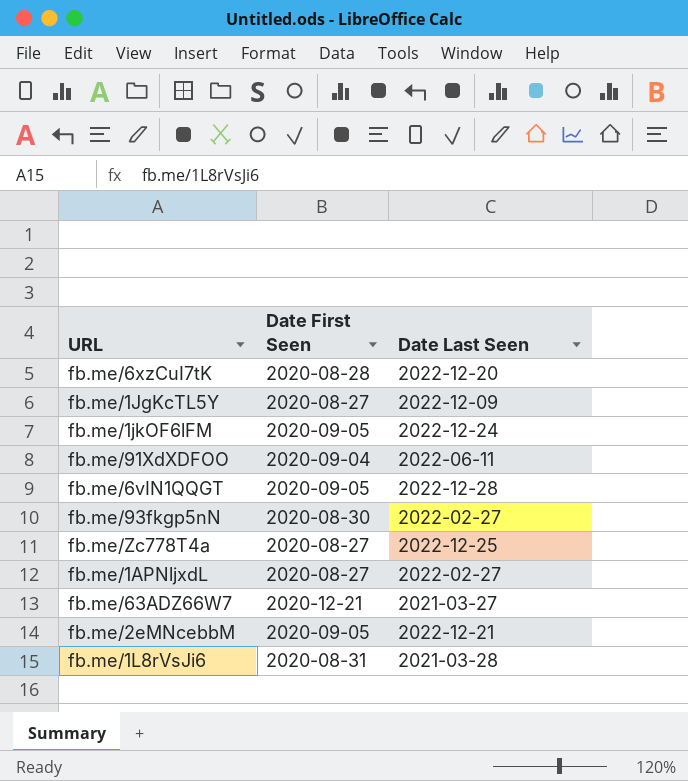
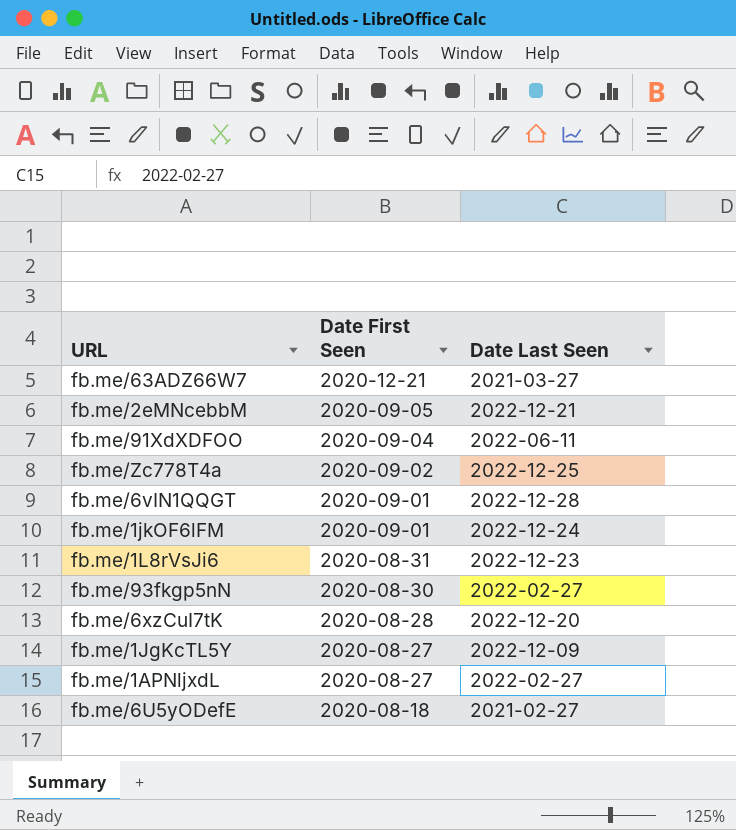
row order: none -> Date First Seen descending
fb.me/Zc778T4a | Date First Seen: 2020-08-27 -> 2020-09-02
fb.me/6vIN1QQGT | Date First Seen: 2020-09-05 -> 2020-09-01
fb.me/1jkOF6lFM | Date First Seen: 2020-09-05 -> 2020-09-01
fb.me/1L8rVsJi6 | Date Last Seen: 2021-03-28 -> 2022-12-23
row fb.me/6U5yODefE: none -> 2020-08-18 | 2021-02-27

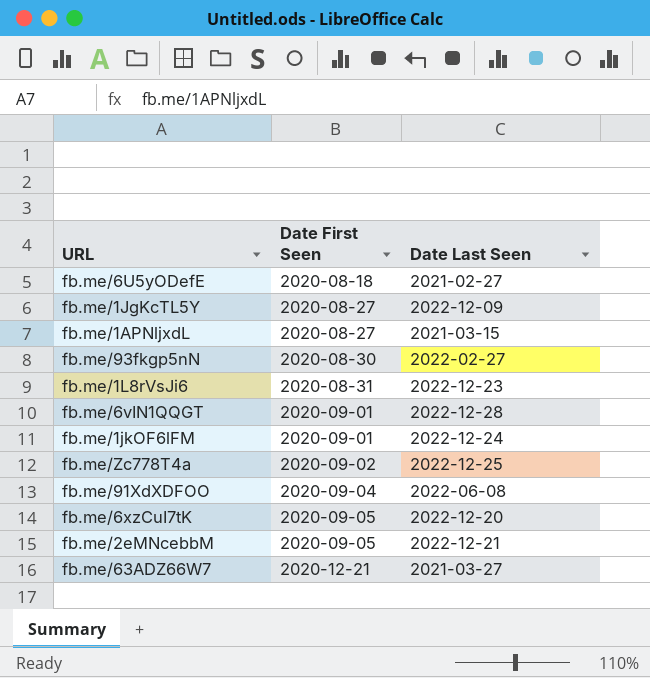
row order: Date First Seen descending -> Date First Seen ascending
fb.me/1APNljxdL | Date Last Seen: 2022-02-27 -> 2021-03-15
fb.me/91XdXDFOO | Date Last Seen: 2022-06-11 -> 2022-06-08
fb.me/6xzCuI7tK | Date First Seen: 2020-08-28 -> 2020-09-05

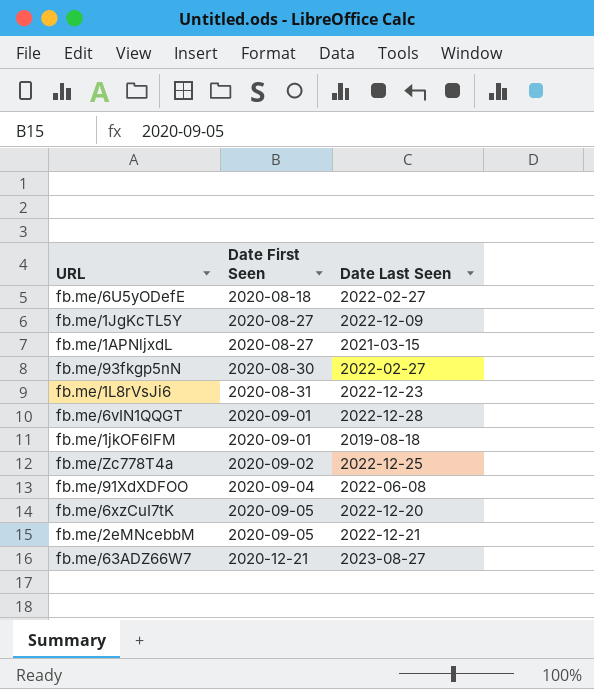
fb.me/6U5yODefE | Date Last Seen: 2021-02-27 -> 2022-02-27
fb.me/1jkOF6lFM | Date Last Seen: 2022-12-24 -> 2019-08-18
fb.me/63ADZ66W7 | Date Last Seen: 2021-03-27 -> 2023-08-27

